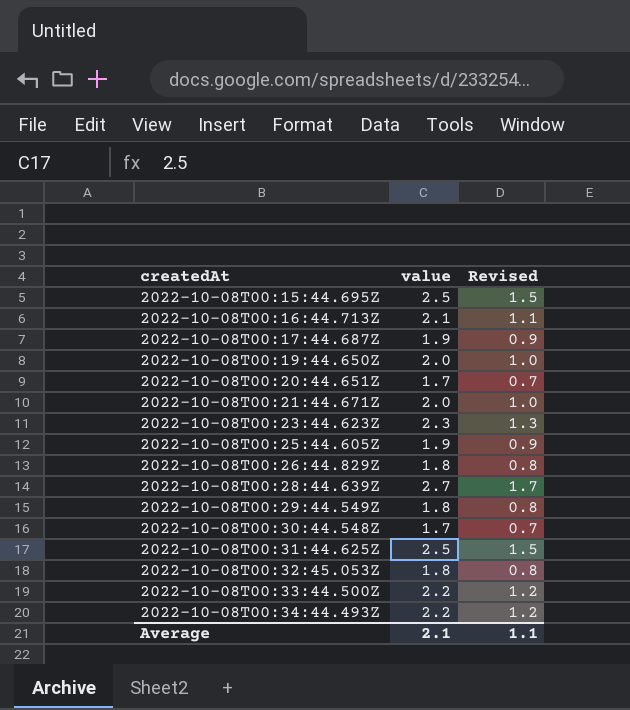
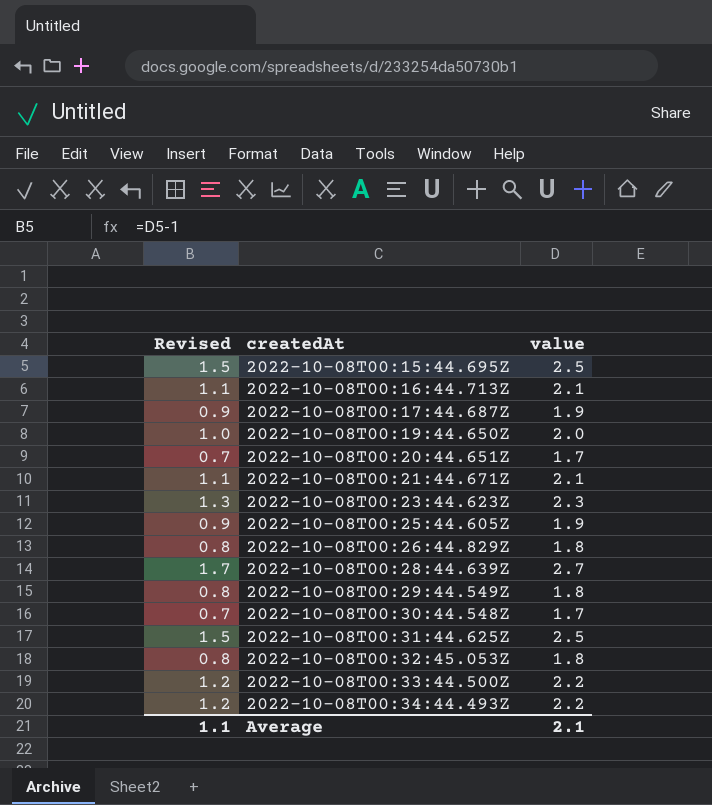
column Revised | position: 3 -> 1
2022-10-08T00:21:44.671Z | Revised: 1.0 -> 1.1
2022-10-08T00:21:44.671Z | value: 2.0 -> 2.1

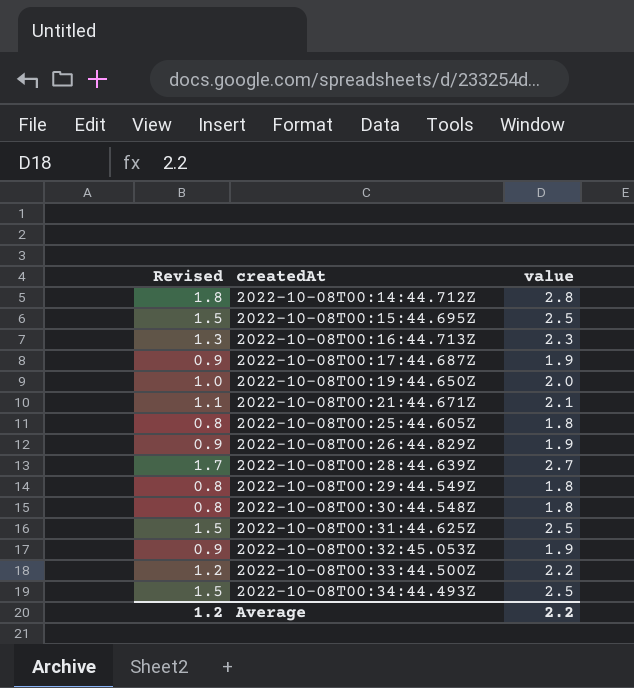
row 2022-10-08T00:20:44.651Z: 0.7 | 1.7 -> none
row 2022-10-08T00:23:44.623Z: 1.3 | 2.3 -> none
row 2022-10-08T00:14:44.712Z: none -> 1.8 | 2.8
2022-10-08T00:16:44.713Z | Revised: 1.1 -> 1.3
2022-10-08T00:16:44.713Z | value: 2.1 -> 2.3
2022-10-08T00:25:44.605Z | Revised: 0.9 -> 0.8
2022-10-08T00:25:44.605Z | value: 1.9 -> 1.8
2022-10-08T00:26:44.829Z | Revised: 0.8 -> 0.9
2022-10-08T00:26:44.829Z | value: 1.8 -> 1.9
2022-10-08T00:30:44.548Z | Revised: 0.7 -> 0.8
2022-10-08T00:30:44.548Z | value: 1.7 -> 1.8
2022-10-08T00:32:45.053Z | Revised: 0.8 -> 0.9
2022-10-08T00:32:45.053Z | value: 1.8 -> 1.9
2022-10-08T00:34:44.493Z | Revised: 1.2 -> 1.5
2022-10-08T00:34:44.493Z | value: 2.2 -> 2.5
Average | Revised: 1.1 -> 1.2
Average | value: 2.1 -> 2.2

